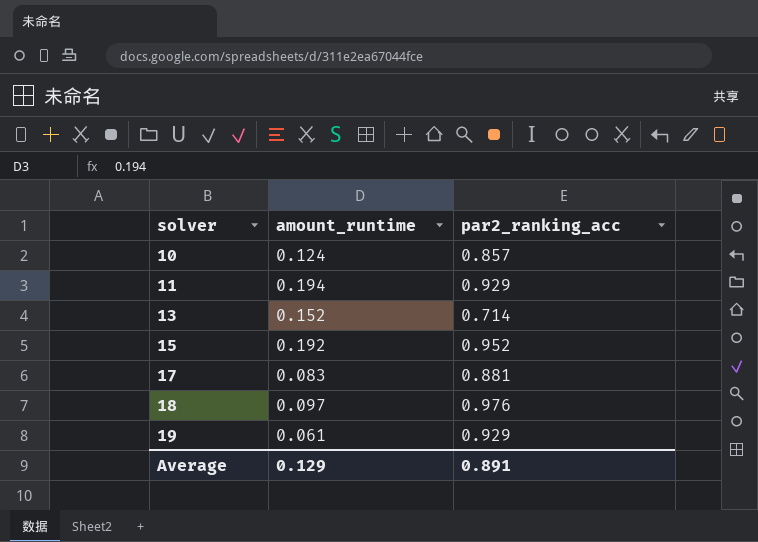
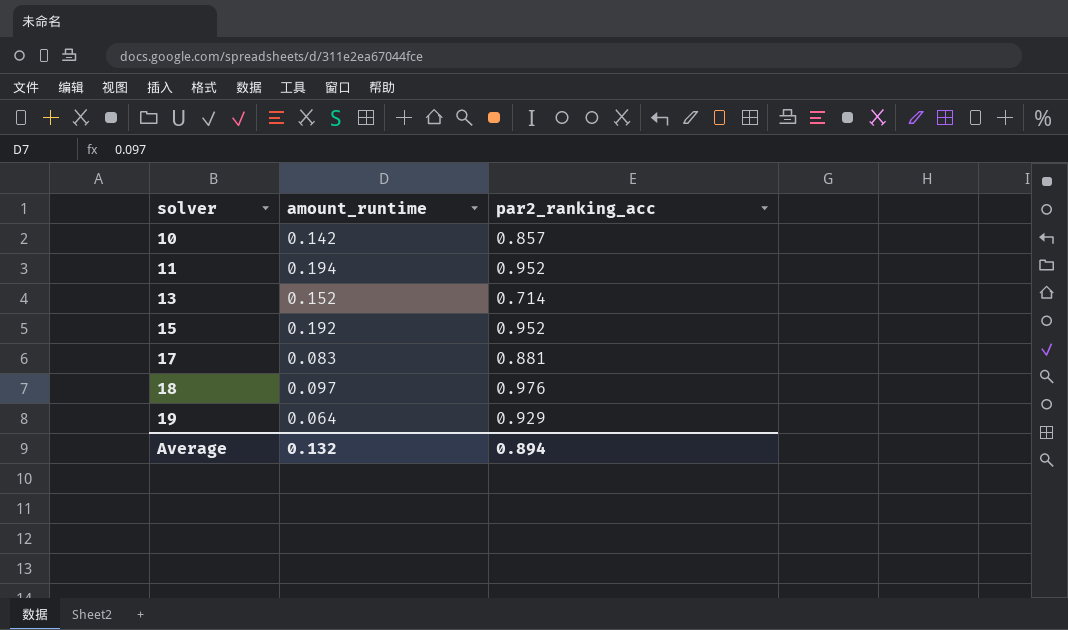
10 | amount_runtime: 0.124 -> 0.142
11 | par2_ranking_acc: 0.929 -> 0.952
19 | amount_runtime: 0.061 -> 0.064
Average | amount_runtime: 0.129 -> 0.132
Average | par2_ranking_acc: 0.891 -> 0.894

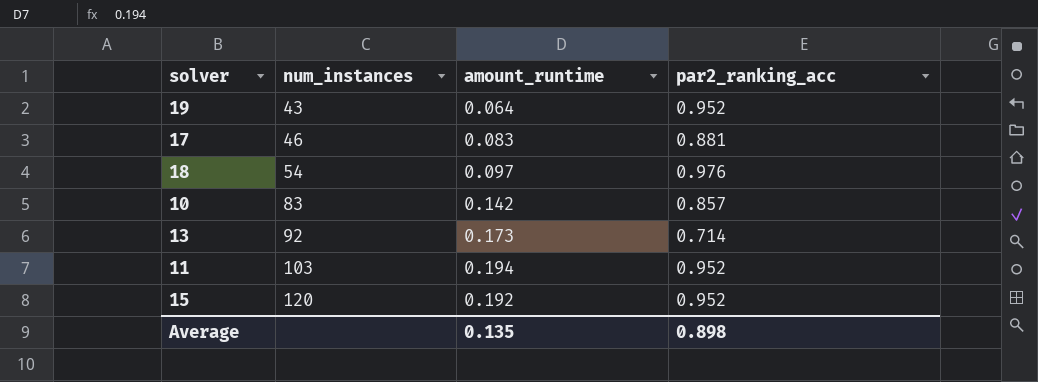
row order: solver ascending -> num_instances ascending
column num_instances | position: none -> 2
19 | par2_ranking_acc: 0.929 -> 0.952
13 | amount_runtime: 0.152 -> 0.173
Average | amount_runtime: 0.132 -> 0.135
Average | par2_ranking_acc: 0.894 -> 0.898

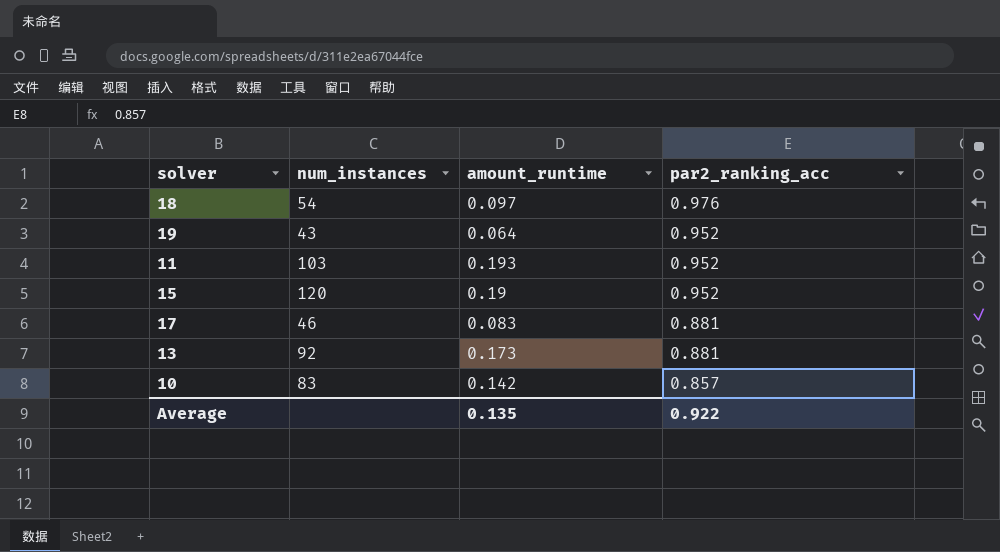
row order: num_instances ascending -> par2_ranking_acc descending
11 | amount_runtime: 0.194 -> 0.193
15 | amount_runtime: 0.192 -> 0.19
13 | par2_ranking_acc: 0.714 -> 0.881
Average | par2_ranking_acc: 0.898 -> 0.922

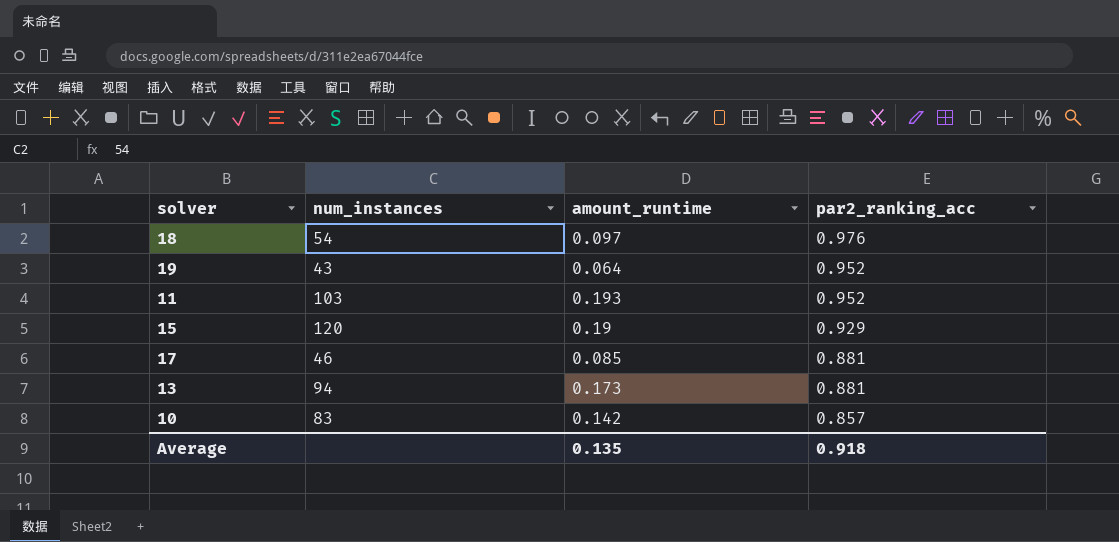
15 | par2_ranking_acc: 0.952 -> 0.929
17 | amount_runtime: 0.083 -> 0.085
13 | num_instances: 92 -> 94
Average | par2_ranking_acc: 0.922 -> 0.918

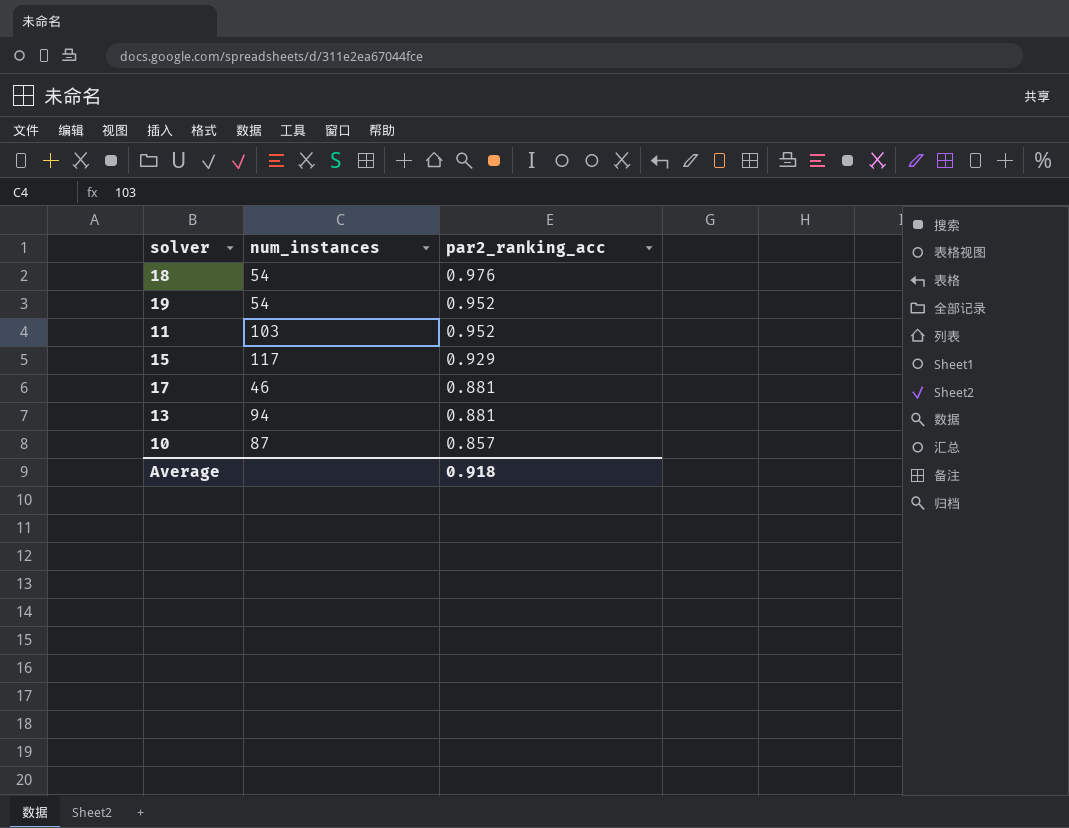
column amount_runtime | position: 3 -> none
19 | num_instances: 43 -> 54
15 | num_instances: 120 -> 117
10 | num_instances: 83 -> 87

